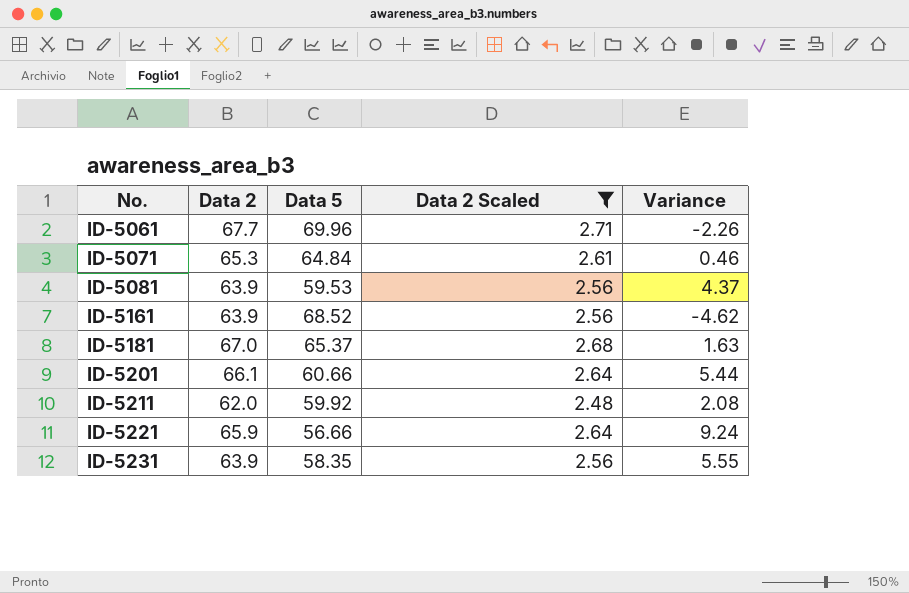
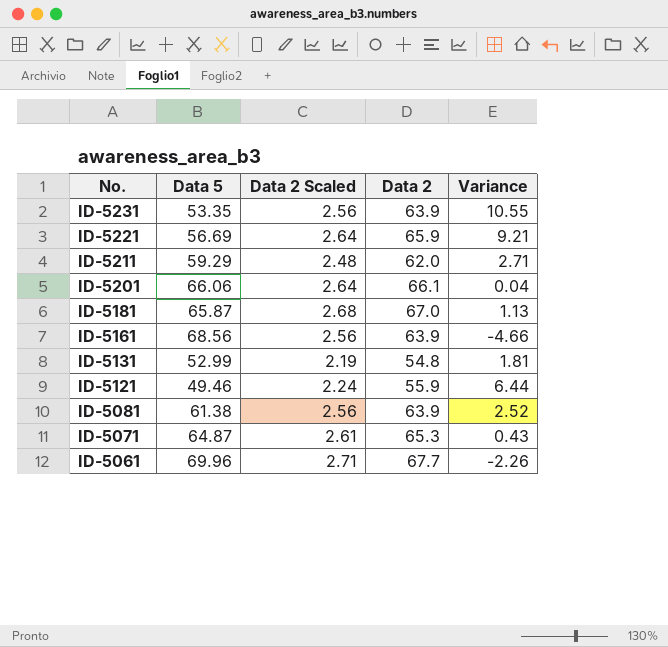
filter: Data 2 Scaled >= 2.48 -> none
row order: No. ascending -> No. descending
column Data 2 | position: 2 -> 4
ID-5231 | Data 5: 58.35 -> 53.35
ID-5231 | Variance: 5.55 -> 10.55
ID-5221 | Data 5: 56.66 -> 56.69
ID-5221 | Variance: 9.24 -> 9.21
ID-5211 | Data 5: 59.92 -> 59.29
ID-5211 | Variance: 2.08 -> 2.71
ID-5201 | Data 5: 60.66 -> 66.06
ID-5201 | Variance: 5.44 -> 0.04
ID-5181 | Data 5: 65.37 -> 65.87
ID-5181 | Variance: 1.63 -> 1.13
ID-5161 | Data 5: 68.52 -> 68.56
ID-5161 | Variance: -4.62 -> -4.66
ID-5081 | Data 5: 59.53 -> 61.38
ID-5081 | Variance: 4.37 -> 2.52
ID-5071 | Data 5: 64.84 -> 64.87
ID-5071 | Variance: 0.46 -> 0.43

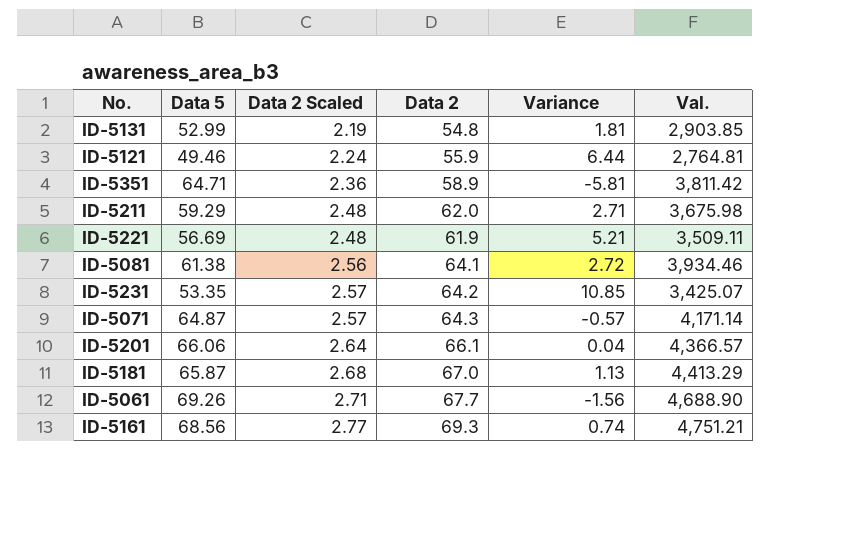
row order: No. descending -> Data 2 Scaled ascending
column Val. | formula: none -> [Data 5] * [Data 2]
row ID-5351: none -> 64.71 | 2.36 | 58.9 | -5.81 | 3,811.42
ID-5221 | Data 2 Scaled: 2.64 -> 2.48
ID-5221 | Data 2: 65.9 -> 61.9
ID-5221 | Variance: 9.21 -> 5.21
ID-5081 | Data 2: 63.9 -> 64.1
ID-5081 | Variance: 2.52 -> 2.72
ID-5231 | Data 2 Scaled: 2.56 -> 2.57
ID-5231 | Data 2: 63.9 -> 64.2
ID-5231 | Variance: 10.55 -> 10.85
ID-5071 | Data 2 Scaled: 2.61 -> 2.57
ID-5071 | Data 2: 65.3 -> 64.3
ID-5071 | Variance: 0.43 -> -0.57
ID-5061 | Data 5: 69.96 -> 69.26
ID-5061 | Variance: -2.26 -> -1.56
ID-5161 | Data 2 Scaled: 2.56 -> 2.77
ID-5161 | Data 2: 63.9 -> 69.3
ID-5161 | Variance: -4.66 -> 0.74

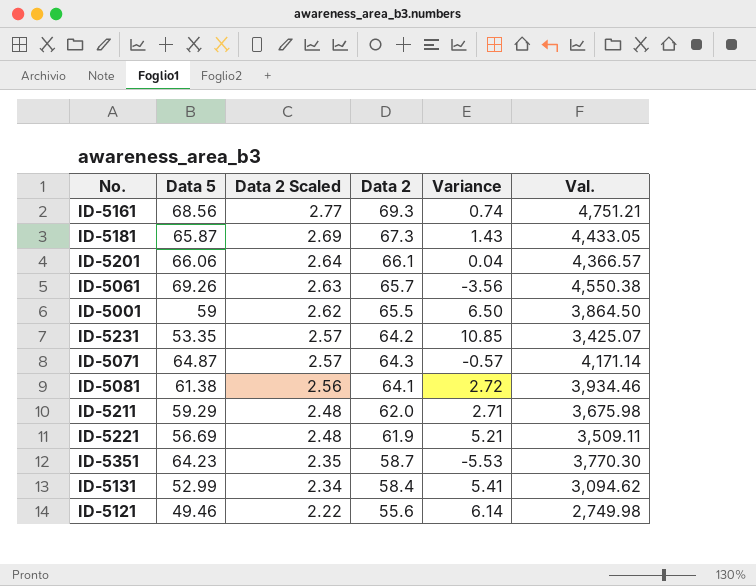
row order: Data 2 Scaled ascending -> Data 2 Scaled descending
ID-5181 | Data 2 Scaled: 2.68 -> 2.69
ID-5181 | Data 2: 67.0 -> 67.3
ID-5181 | Variance: 1.13 -> 1.43
ID-5181 | Val.: 4,413.29 -> 4,433.05
ID-5061 | Data 2 Scaled: 2.71 -> 2.63
ID-5061 | Data 2: 67.7 -> 65.7
ID-5061 | Variance: -1.56 -> -3.56
ID-5061 | Val.: 4,688.90 -> 4,550.38
row ID-5001: none -> 59 | 2.62 | 65.5 | 6.50 | 3,864.50
ID-5351 | Data 5: 64.71 -> 64.23
ID-5351 | Data 2 Scaled: 2.36 -> 2.35
ID-5351 | Data 2: 58.9 -> 58.7
ID-5351 | Variance: -5.81 -> -5.53
ID-5351 | Val.: 3,811.42 -> 3,770.30
ID-5131 | Data 2 Scaled: 2.19 -> 2.34
ID-5131 | Data 2: 54.8 -> 58.4
ID-5131 | Variance: 1.81 -> 5.41
ID-5131 | Val.: 2,903.85 -> 3,094.62
ID-5121 | Data 2 Scaled: 2.24 -> 2.22
ID-5121 | Data 2: 55.9 -> 55.6
ID-5121 | Variance: 6.44 -> 6.14
ID-5121 | Val.: 2,764.81 -> 2,749.98

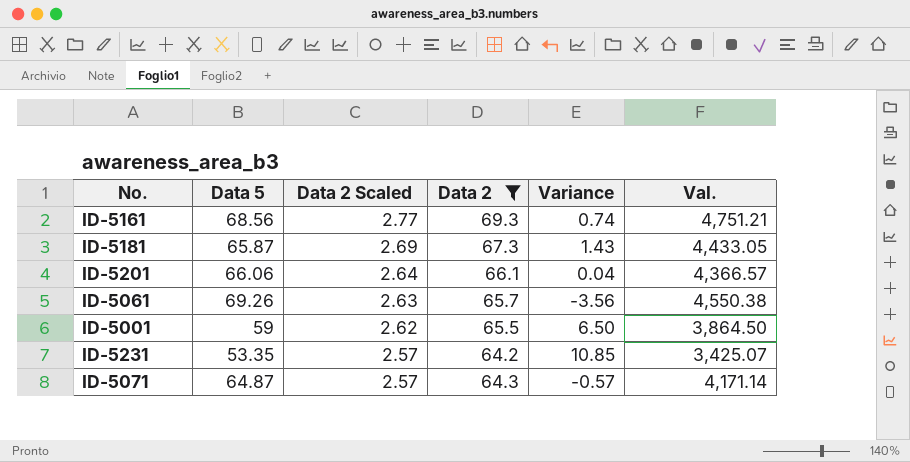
filter: none -> Data 2 >= 64.2

